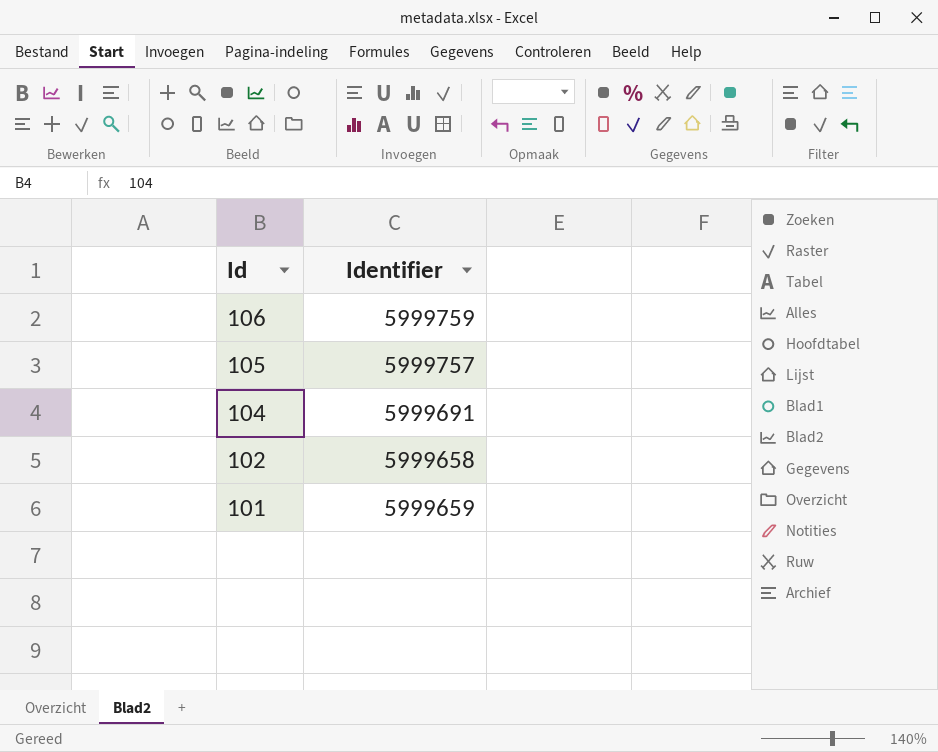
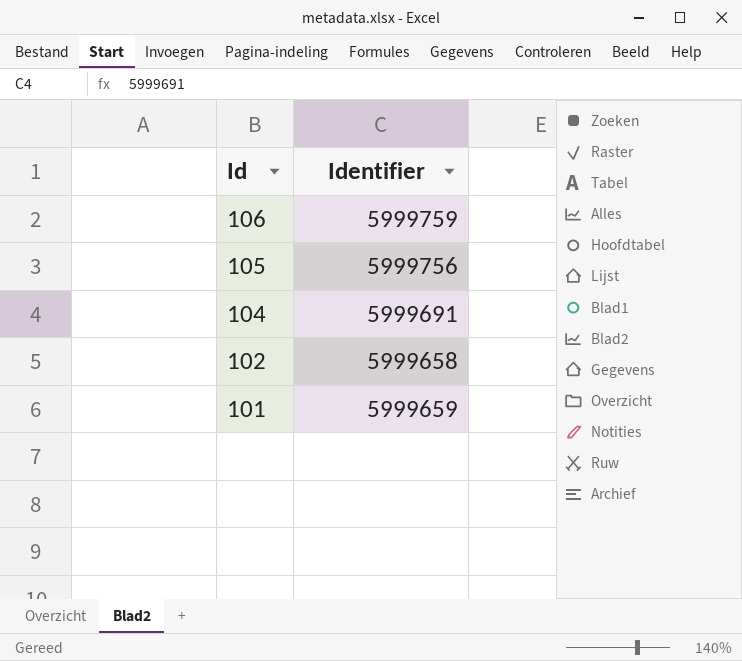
105 | Identifier: 5999757 -> 5999756

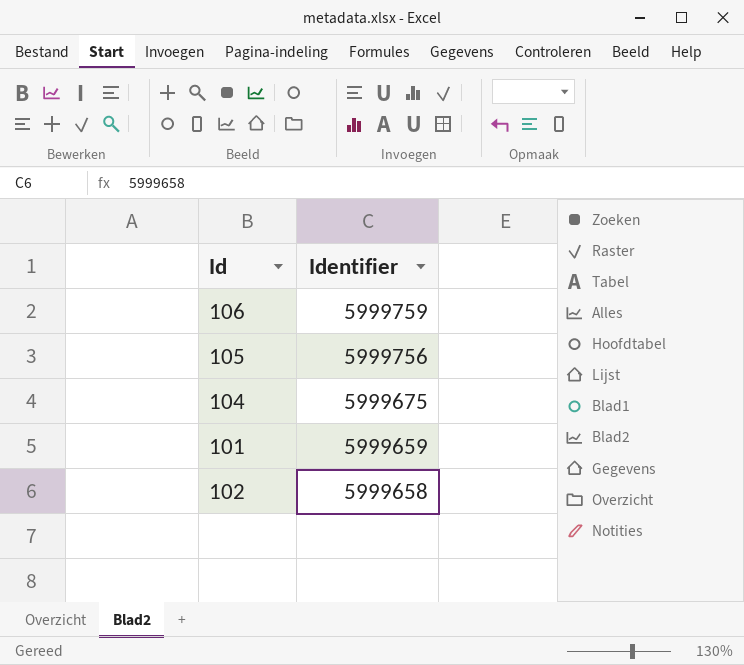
row order: Id descending -> Identifier descending
104 | Identifier: 5999691 -> 5999675

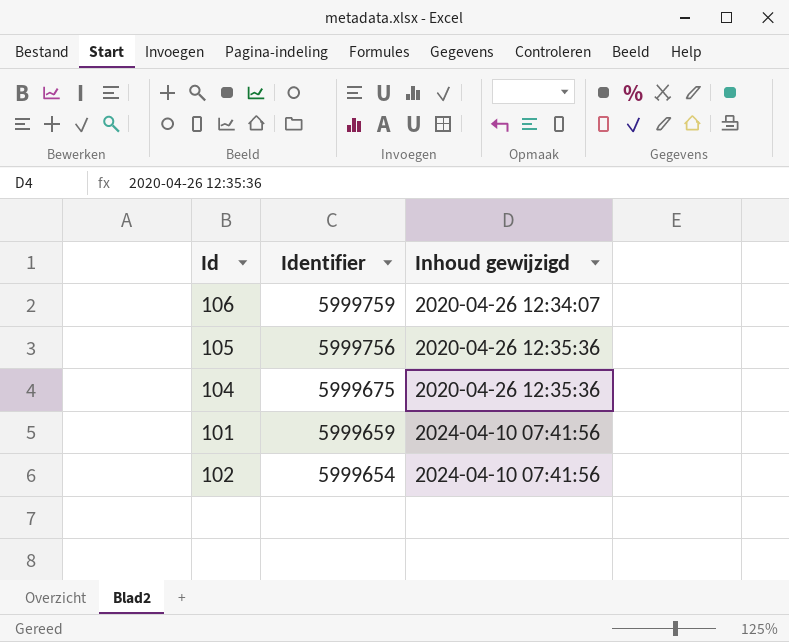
column Inhoud gewijzigd | position: none -> 3
102 | Identifier: 5999658 -> 5999654

